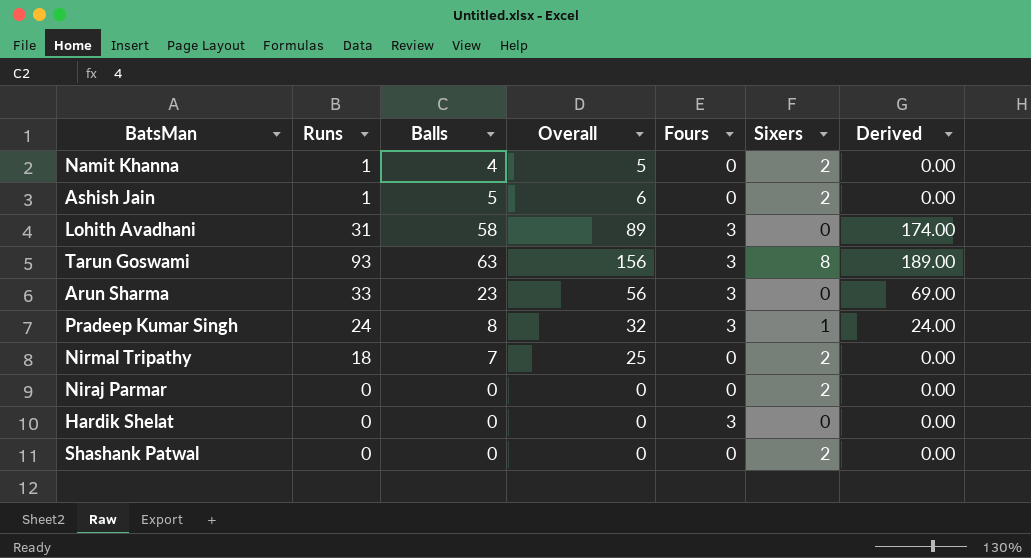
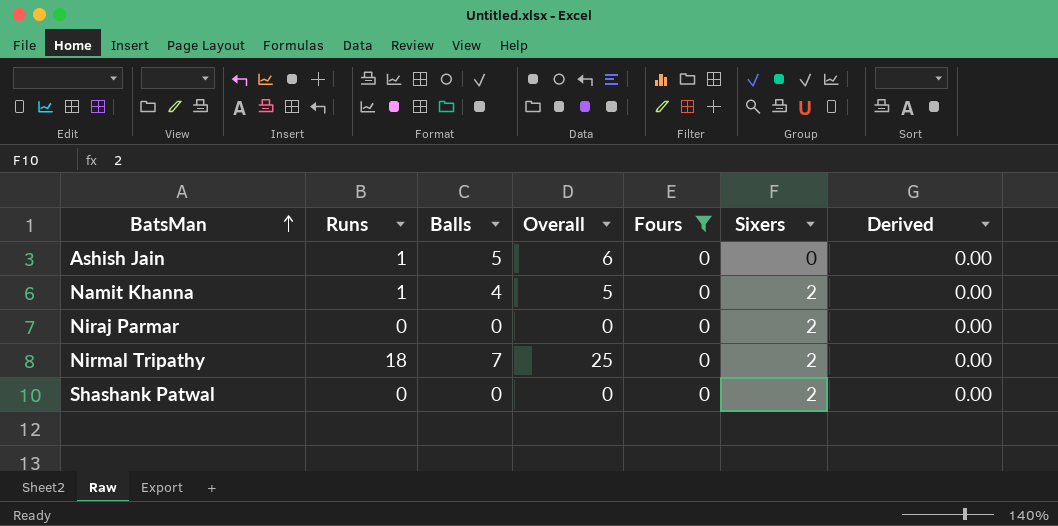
filter: none -> Fours = 0
row order: none -> BatsMan ascending
Ashish Jain | Sixers: 2 -> 0

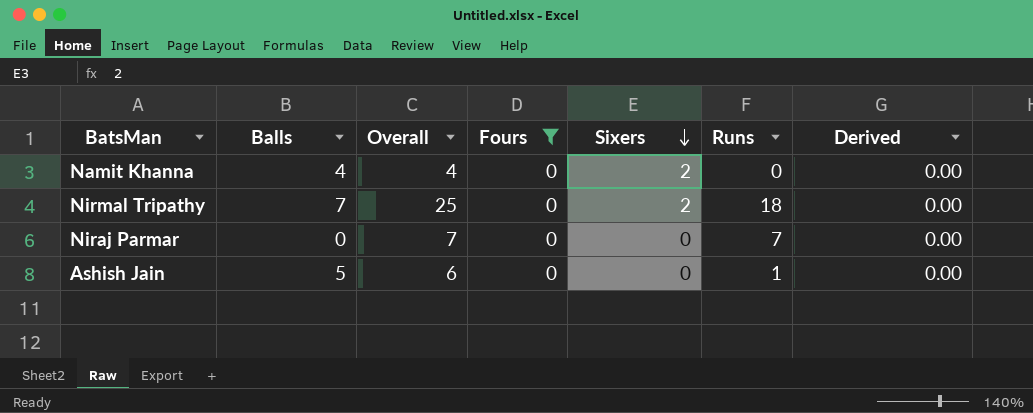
row order: BatsMan ascending -> Sixers descending
column Runs | position: 2 -> 6
row Shashank Patwal: 0 | 0 | 0 | 0 | 2 | 0.00 -> none
Namit Khanna | Overall: 5 -> 4
Namit Khanna | Runs: 1 -> 0
Niraj Parmar | Overall: 0 -> 7
Niraj Parmar | Sixers: 2 -> 0
Niraj Parmar | Runs: 0 -> 7

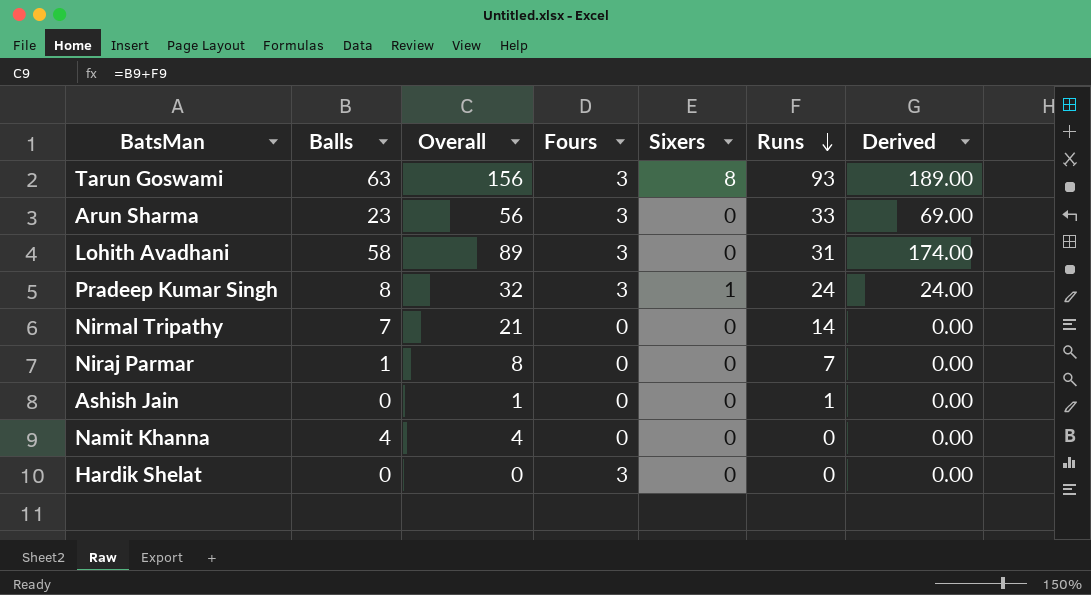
filter: Fours = 0 -> none
row order: Sixers descending -> Runs descending
Nirmal Tripathy | Overall: 25 -> 21
Nirmal Tripathy | Sixers: 2 -> 0
Nirmal Tripathy | Runs: 18 -> 14
Niraj Parmar | Balls: 0 -> 1
Niraj Parmar | Overall: 7 -> 8
Ashish Jain | Balls: 5 -> 0
Ashish Jain | Overall: 6 -> 1
Namit Khanna | Sixers: 2 -> 0

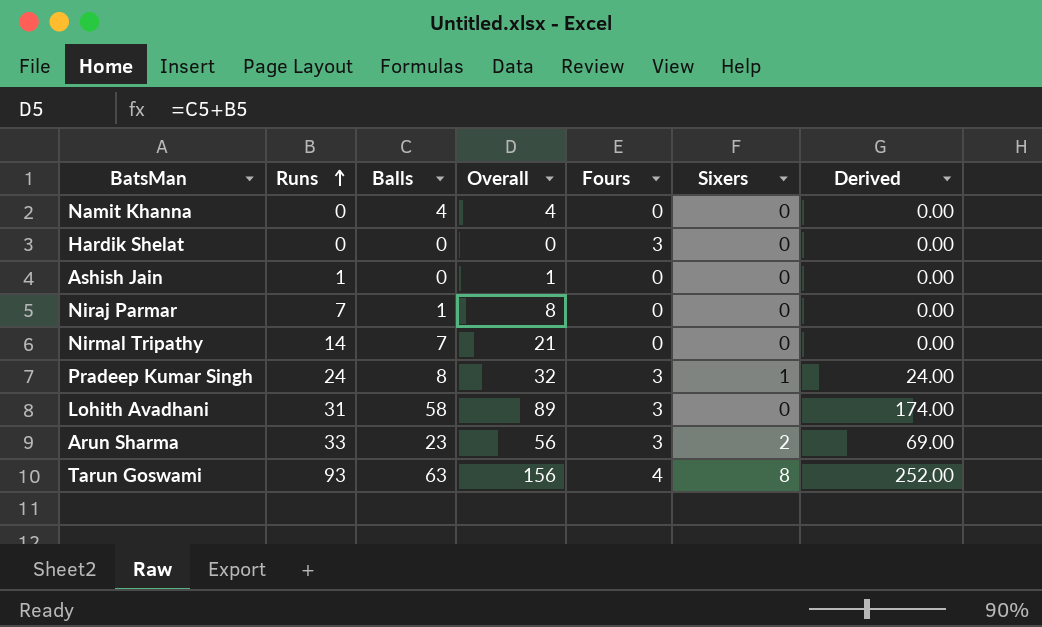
row order: Runs descending -> Runs ascending
column Runs | position: 6 -> 2
Arun Sharma | Sixers: 0 -> 2
Tarun Goswami | Fours: 3 -> 4
Tarun Goswami | Derived: 189.00 -> 252.00

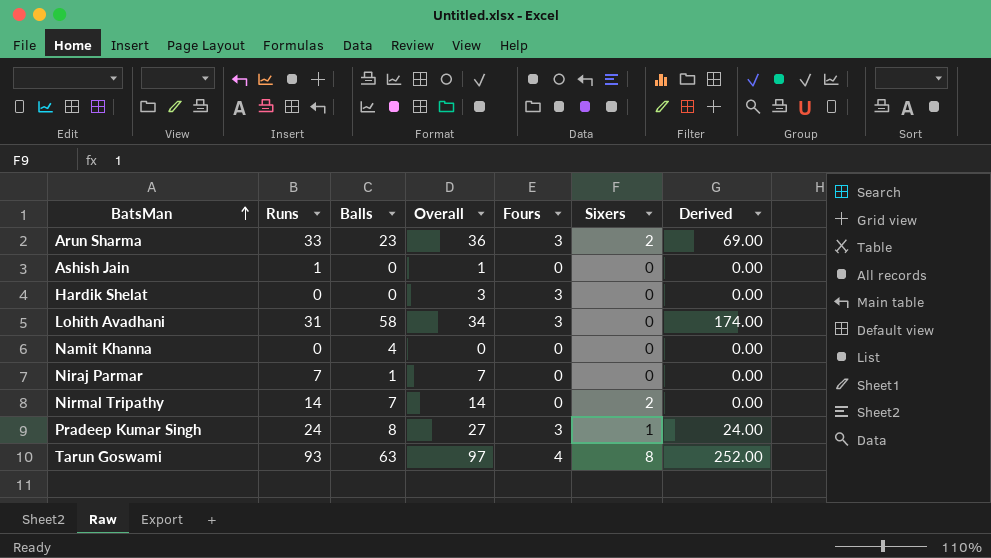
row order: Runs ascending -> BatsMan ascending
column Overall | formula: [Runs] + [Balls] -> [Runs] + [Fours]
Nirmal Tripathy | Sixers: 0 -> 2

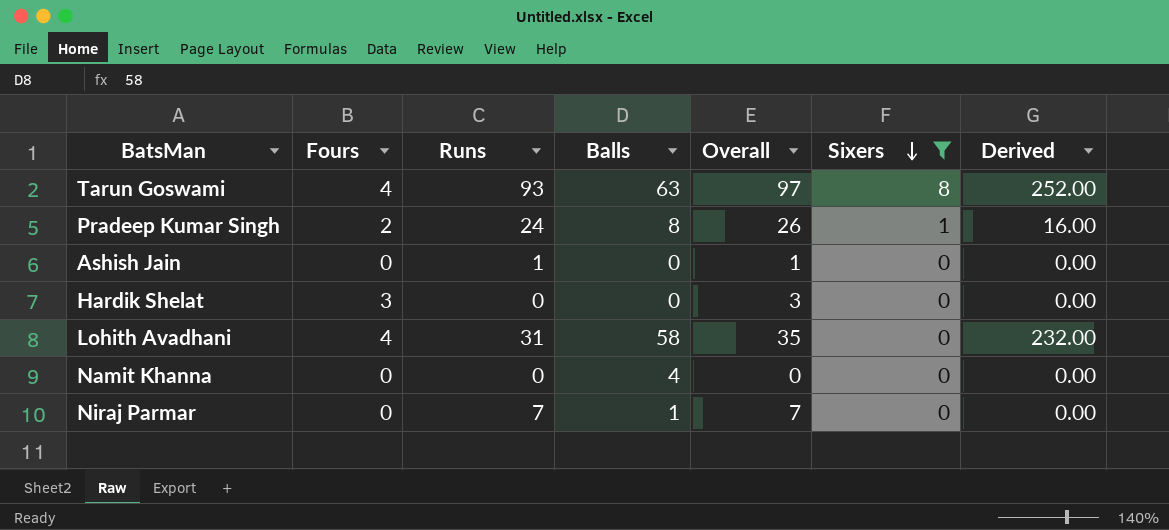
filter: none -> Sixers != 2
row order: BatsMan ascending -> Sixers descending
column Fours | position: 5 -> 2
Pradeep Kumar Singh | Fours: 3 -> 2
Pradeep Kumar Singh | Overall: 27 -> 26
Pradeep Kumar Singh | Derived: 24.00 -> 16.00
Lohith Avadhani | Fours: 3 -> 4
Lohith Avadhani | Overall: 34 -> 35
Lohith Avadhani | Derived: 174.00 -> 232.00

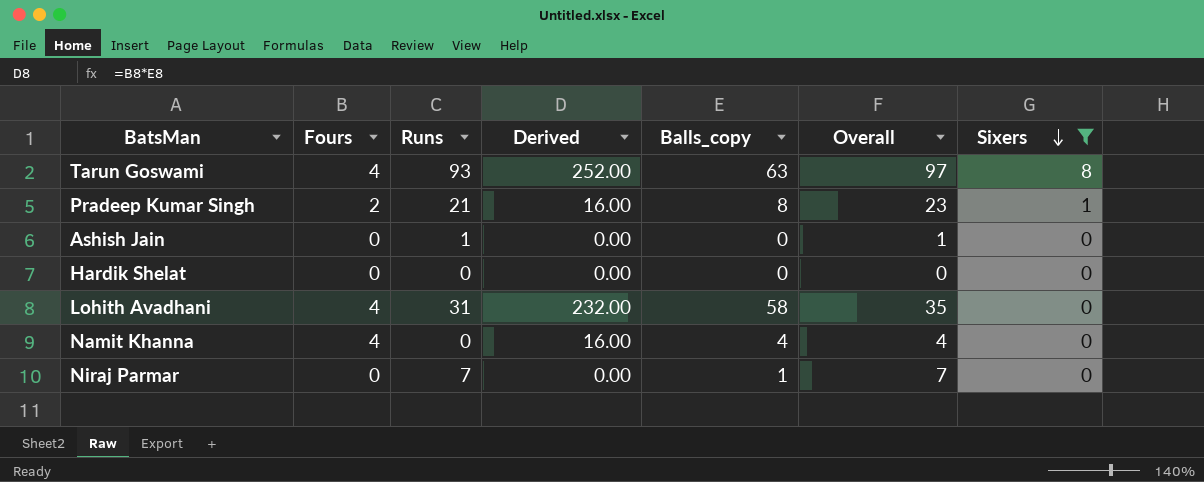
column Derived | position: 7 -> 4
column name: Balls -> Balls_copy
Pradeep Kumar Singh | Runs: 24 -> 21
Pradeep Kumar Singh | Overall: 26 -> 23
Hardik Shelat | Fours: 3 -> 0
Hardik Shelat | Overall: 3 -> 0
Namit Khanna | Fours: 0 -> 4
Namit Khanna | Derived: 0.00 -> 16.00
Namit Khanna | Overall: 0 -> 4

